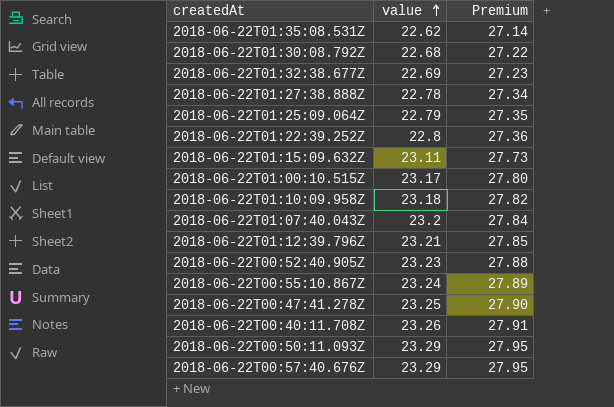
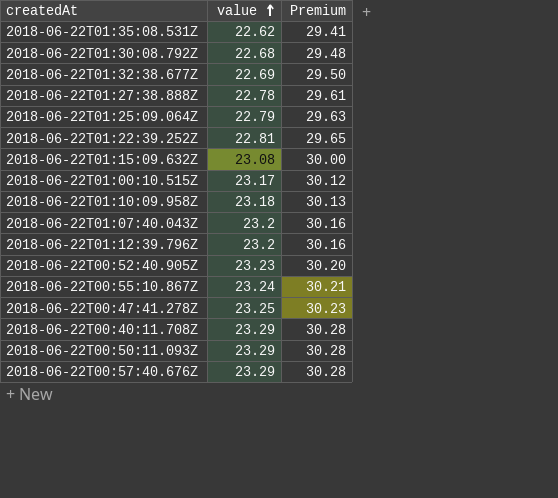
column Premium | formula: [value] * 1.2 -> [value] * 1.3
2018-06-22T01:22:39.252Z | value: 22.8 -> 22.81
2018-06-22T01:15:09.632Z | value: 23.11 -> 23.08
2018-06-22T01:12:39.796Z | value: 23.21 -> 23.2
2018-06-22T00:40:11.708Z | value: 23.26 -> 23.29

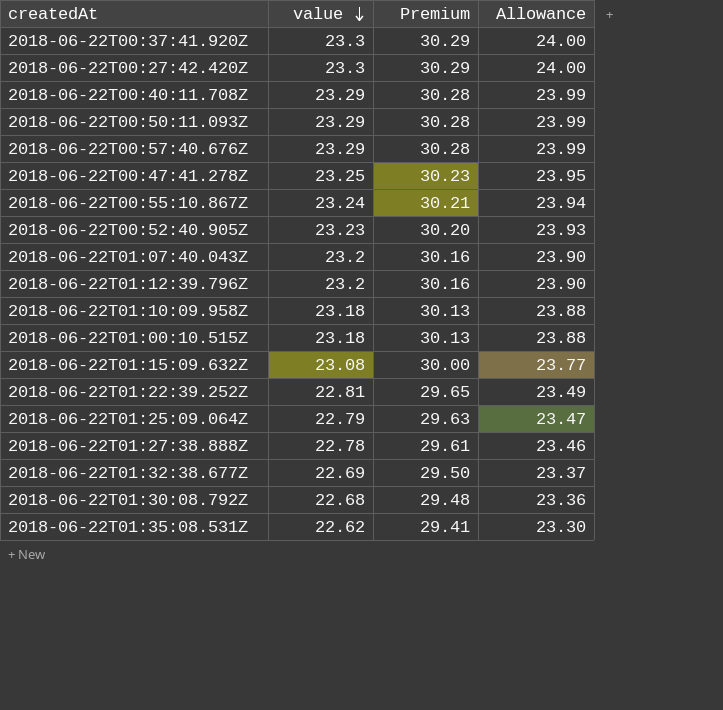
row order: value ascending -> value descending
column Allowance | formula: none -> [value] * 1.03
row 2018-06-22T00:37:41.920Z: none -> 23.3 | 30.29 | 24.00
row 2018-06-22T00:27:42.420Z: none -> 23.3 | 30.29 | 24.00
2018-06-22T01:00:10.515Z | value: 23.17 -> 23.18
2018-06-22T01:00:10.515Z | Premium: 30.12 -> 30.13

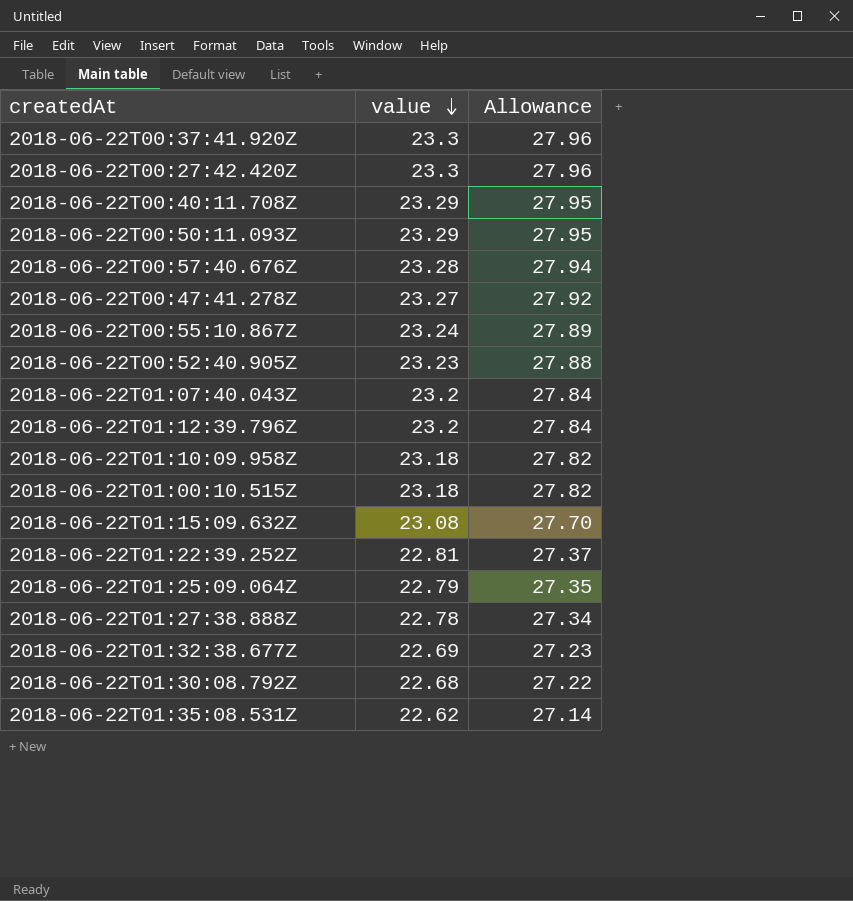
column Premium | formula: [value] * 1.3 -> none
column Allowance | formula: [value] * 1.03 -> [value] * 1.2
2018-06-22T00:57:40.676Z | value: 23.29 -> 23.28
2018-06-22T00:47:41.278Z | value: 23.25 -> 23.27

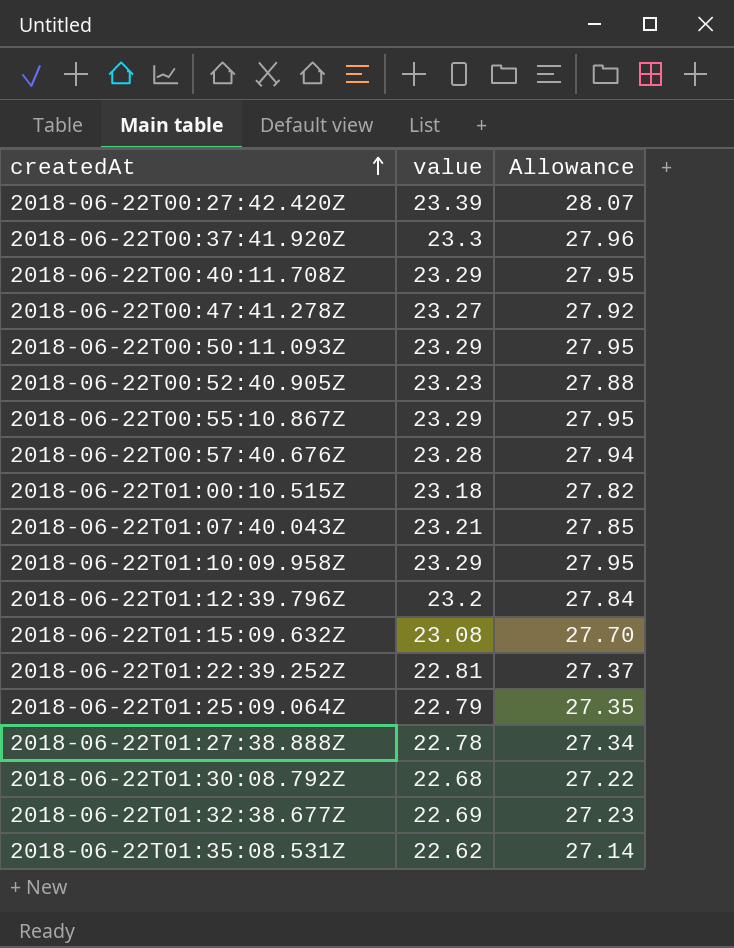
row order: value descending -> createdAt ascending
2018-06-22T00:27:42.420Z | value: 23.3 -> 23.39
2018-06-22T00:27:42.420Z | Allowance: 27.96 -> 28.07
2018-06-22T00:55:10.867Z | value: 23.24 -> 23.29
2018-06-22T00:55:10.867Z | Allowance: 27.89 -> 27.95
2018-06-22T01:07:40.043Z | value: 23.2 -> 23.21
2018-06-22T01:07:40.043Z | Allowance: 27.84 -> 27.85
2018-06-22T01:10:09.958Z | value: 23.18 -> 23.29
2018-06-22T01:10:09.958Z | Allowance: 27.82 -> 27.95

